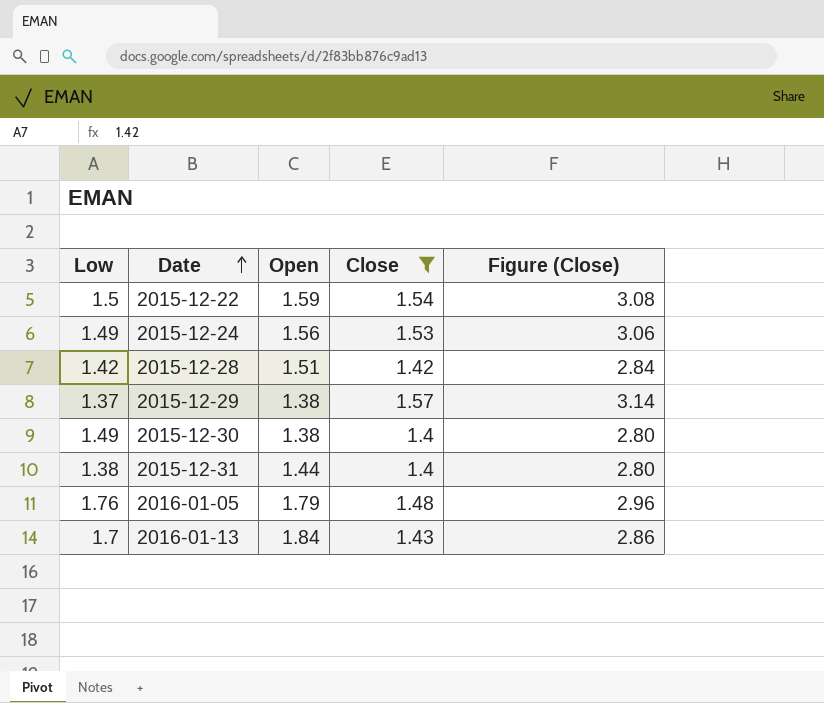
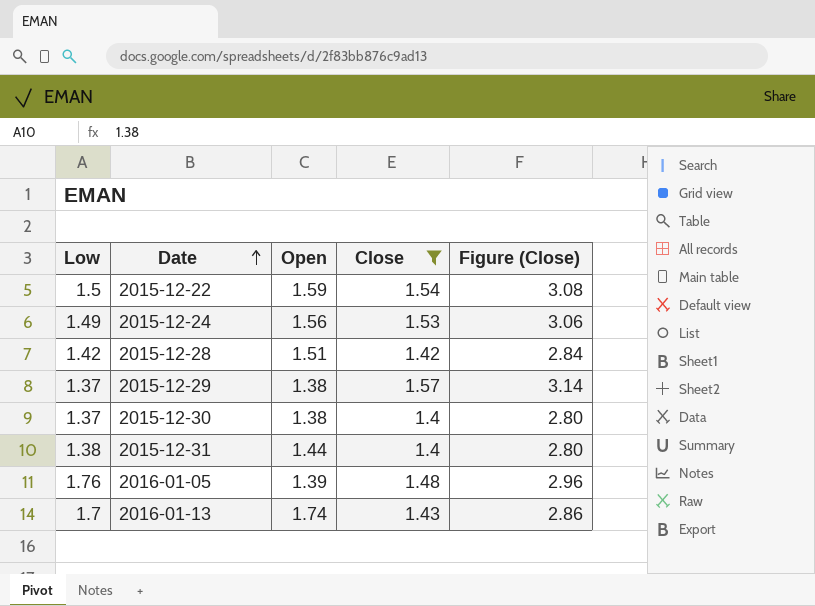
2015-12-30 | Low: 1.49 -> 1.37
2016-01-05 | Open: 1.79 -> 1.39
2016-01-13 | Open: 1.84 -> 1.74

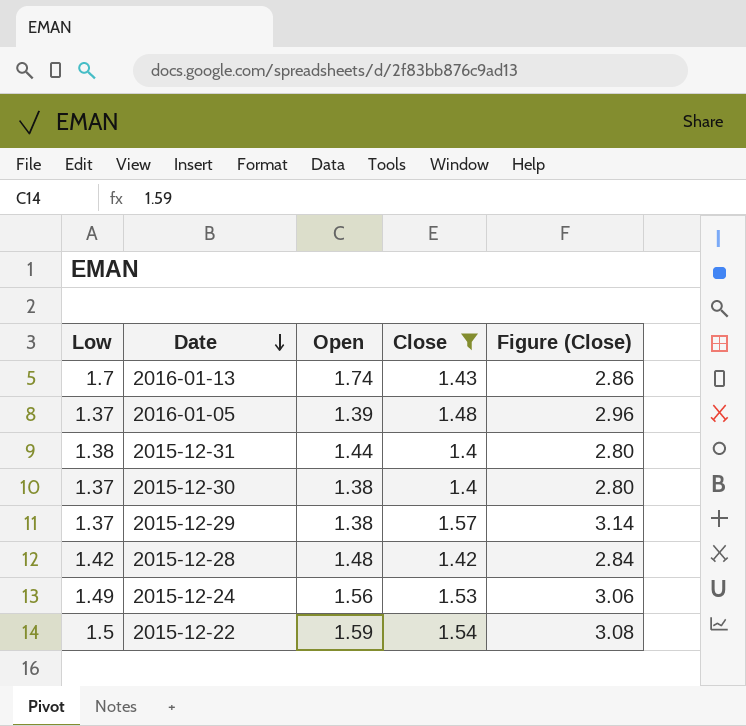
row order: Date ascending -> Date descending
2016-01-05 | Low: 1.76 -> 1.37
2015-12-28 | Open: 1.51 -> 1.48

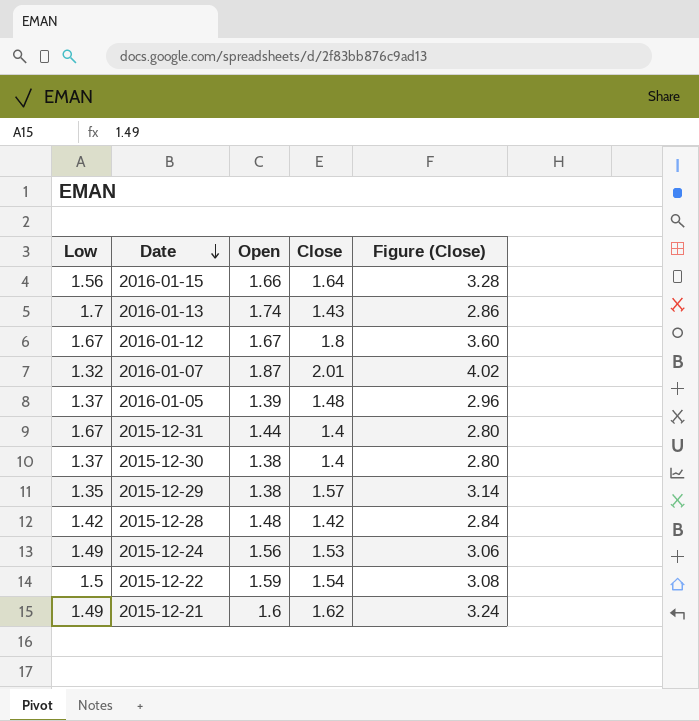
filter: Close <= 1.57 -> none
2015-12-31 | Low: 1.38 -> 1.67
2015-12-29 | Low: 1.37 -> 1.35

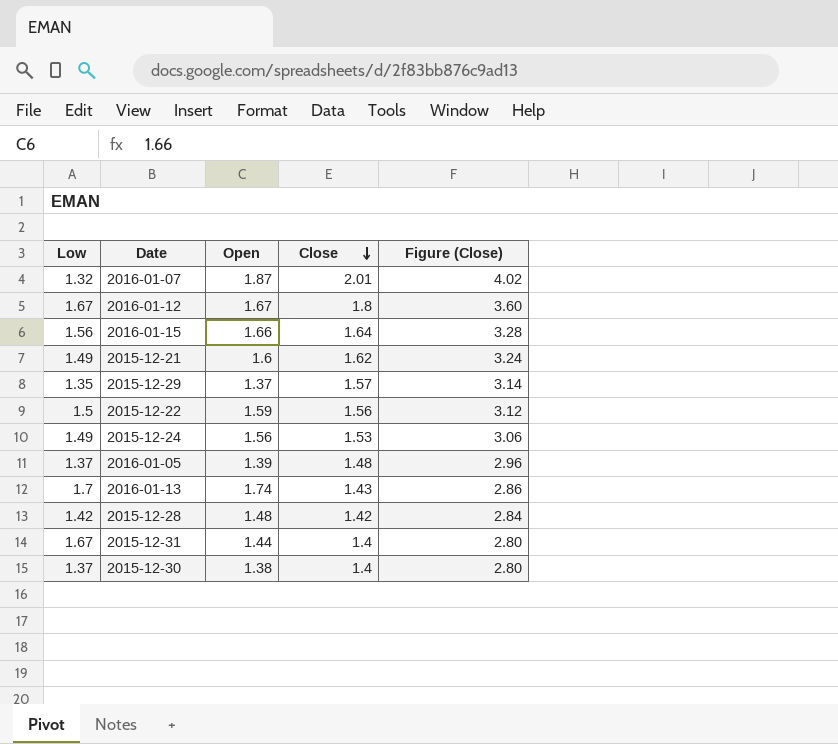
row order: Date descending -> Close descending
2015-12-29 | Open: 1.38 -> 1.37
2015-12-22 | Close: 1.54 -> 1.56
2015-12-22 | Figure (Close): 3.08 -> 3.12

